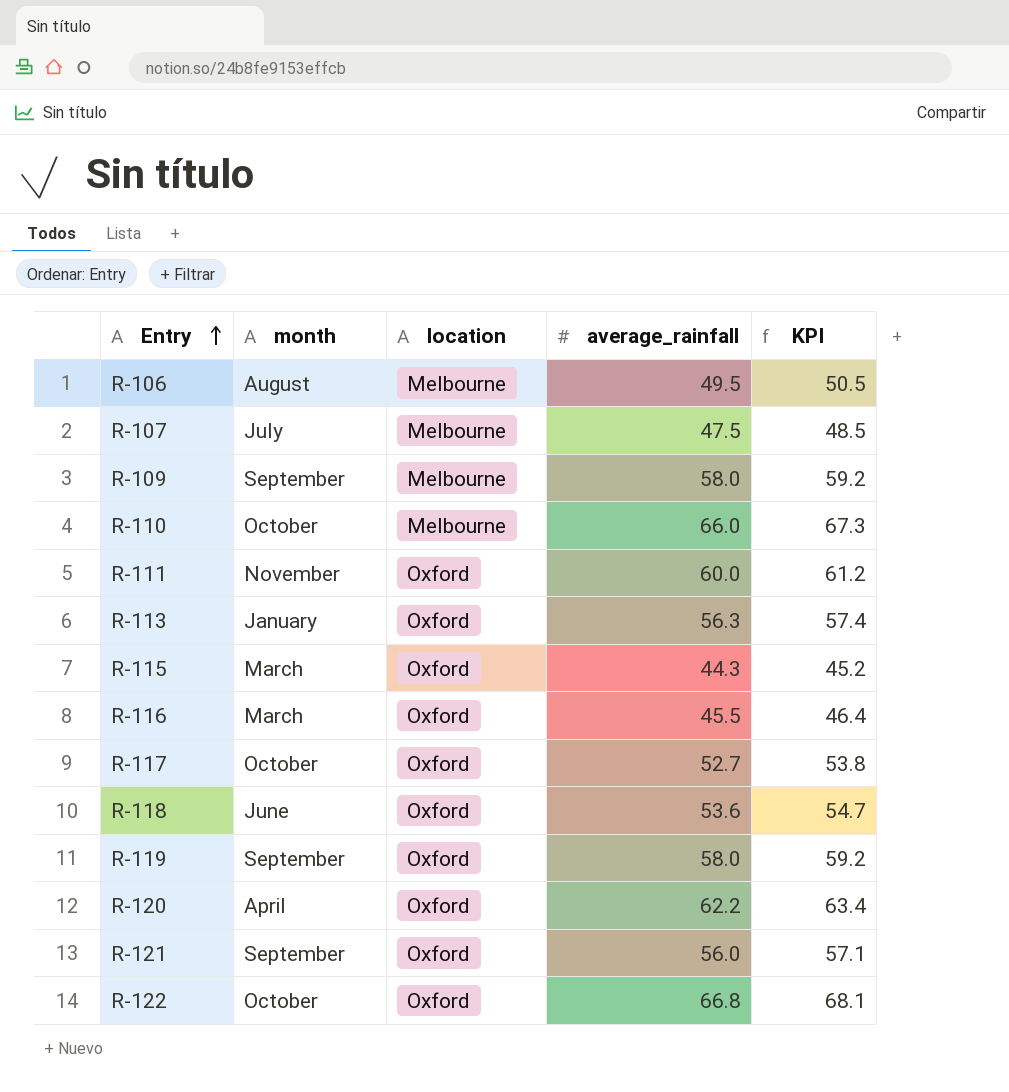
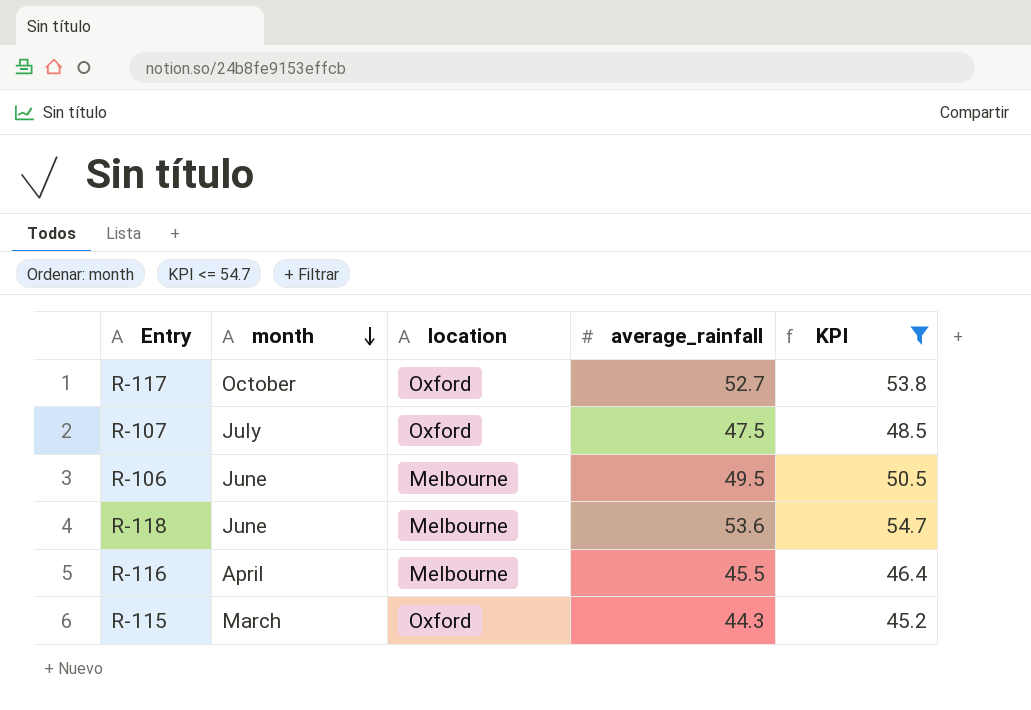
filter: none -> KPI <= 54.7
row order: Entry ascending -> month descending
R-107 | location: Melbourne -> Oxford
R-106 | month: August -> June
R-118 | location: Oxford -> Melbourne
R-116 | month: March -> April
R-116 | location: Oxford -> Melbourne

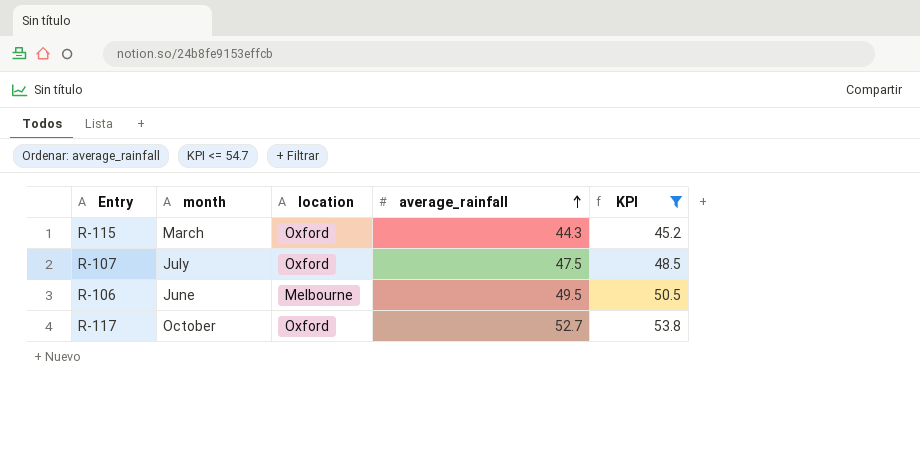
row order: month descending -> average_rainfall ascending
row R-118: June | Melbourne | 53.6 | 54.7 -> none
row R-116: April | Melbourne | 45.5 | 46.4 -> none

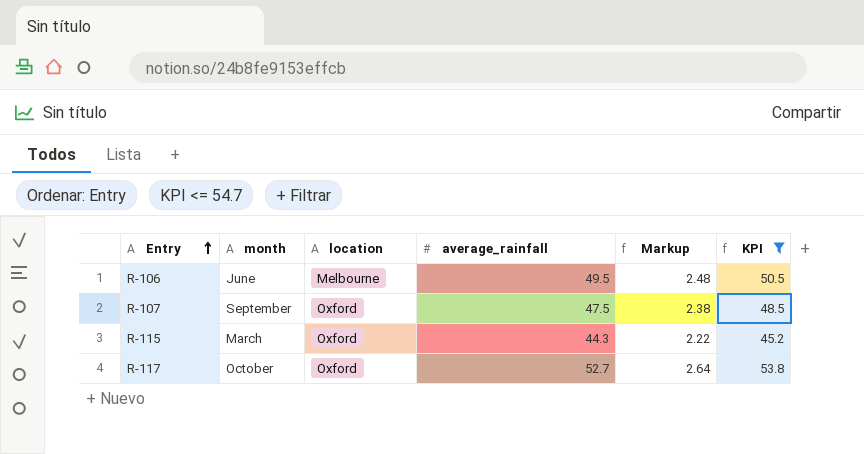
row order: average_rainfall ascending -> Entry ascending
column Markup | formula: none -> [average_rainfall] * 0.05
R-107 | month: July -> September

